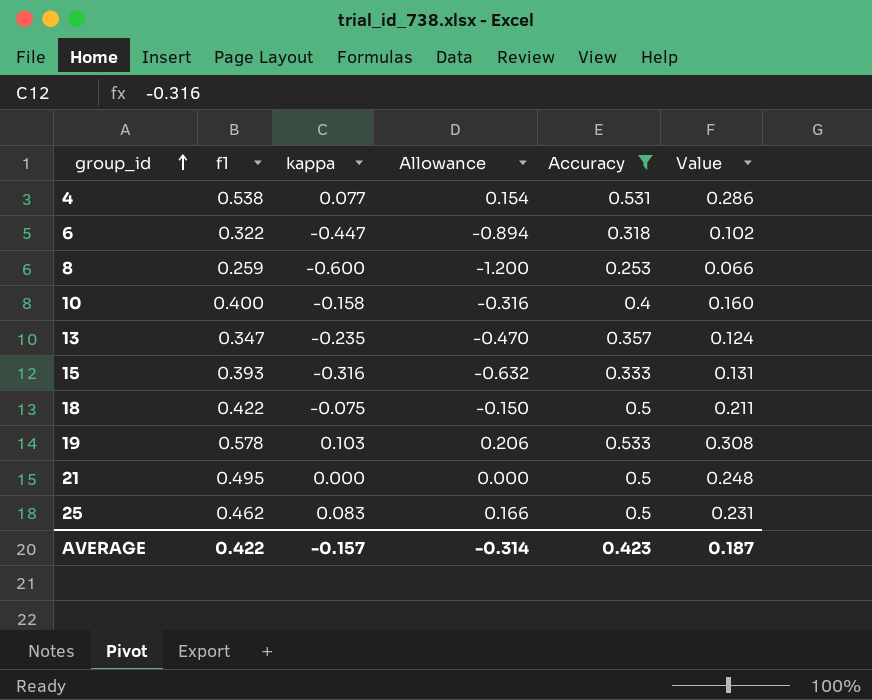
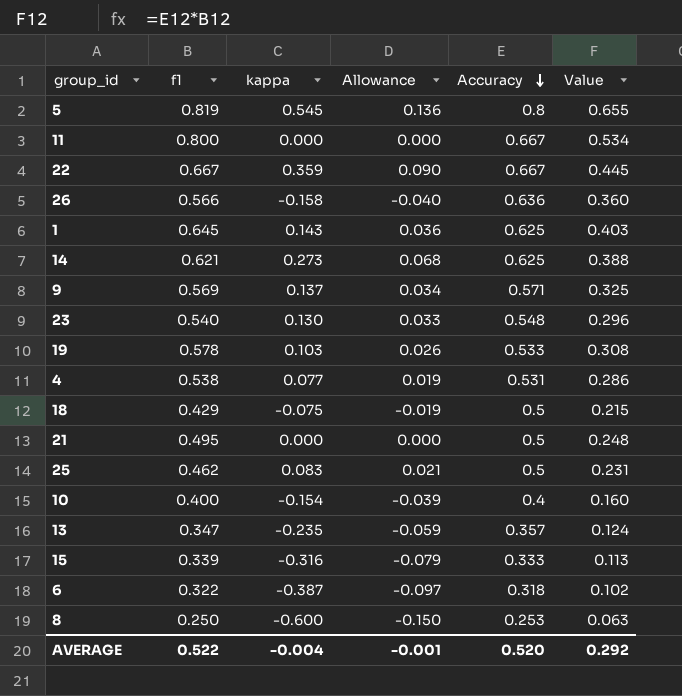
filter: Accuracy <= 0.533 -> none
row order: group_id ascending -> Accuracy descending
column Allowance | formula: [kappa] * 2 -> [kappa] * 0.25
18 | f1: 0.422 -> 0.429
18 | Value: 0.211 -> 0.215
10 | kappa: -0.158 -> -0.154
15 | f1: 0.393 -> 0.339
15 | Value: 0.131 -> 0.113
6 | kappa: -0.447 -> -0.387
8 | f1: 0.259 -> 0.250
8 | Value: 0.066 -> 0.063
AVERAGE | f1: 0.422 -> 0.522
AVERAGE | kappa: -0.157 -> -0.004
AVERAGE | Allowance: -0.314 -> -0.001
AVERAGE | Accuracy: 0.423 -> 0.520
AVERAGE | Value: 0.187 -> 0.292

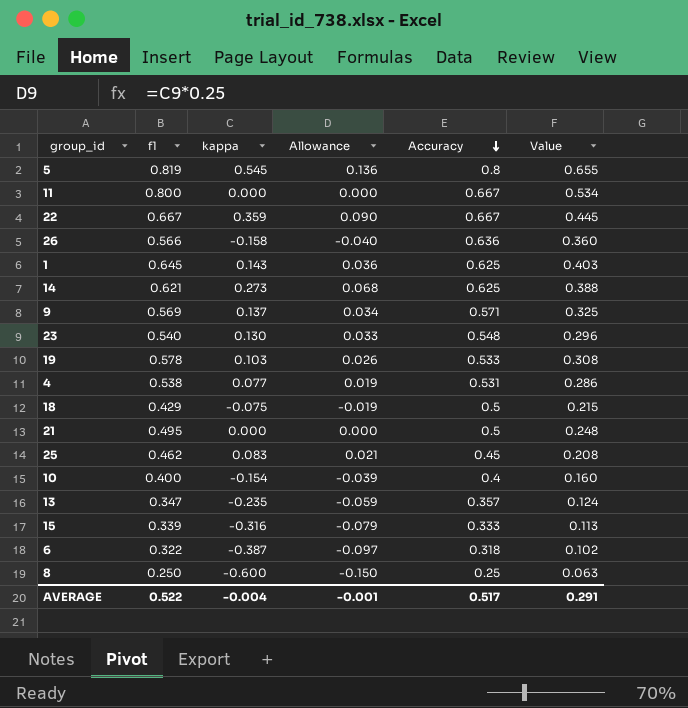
25 | Accuracy: 0.5 -> 0.45
25 | Value: 0.231 -> 0.208
8 | Accuracy: 0.253 -> 0.25
AVERAGE | Accuracy: 0.520 -> 0.517
AVERAGE | Value: 0.292 -> 0.291

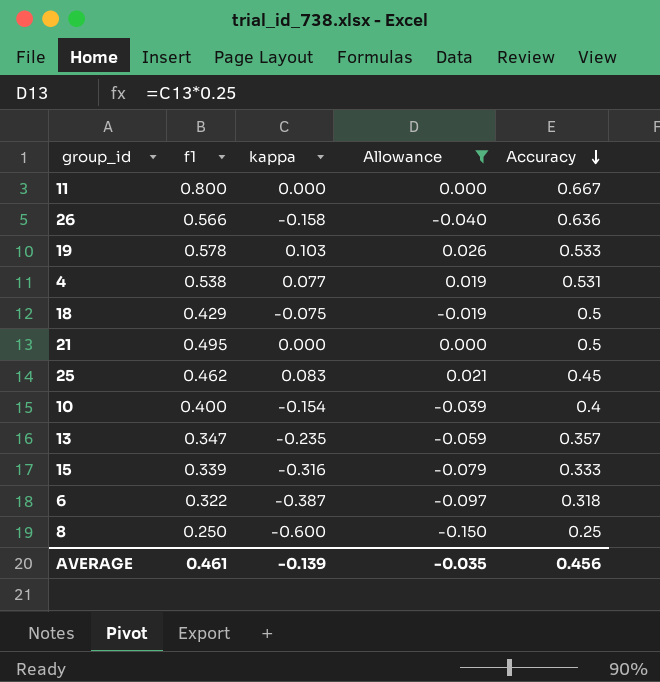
filter: none -> Allowance <= 0.026
column Value | formula: [f1] * [Accuracy] -> none
AVERAGE | f1: 0.522 -> 0.461
AVERAGE | kappa: -0.004 -> -0.139
AVERAGE | Allowance: -0.001 -> -0.035
AVERAGE | Accuracy: 0.517 -> 0.456

